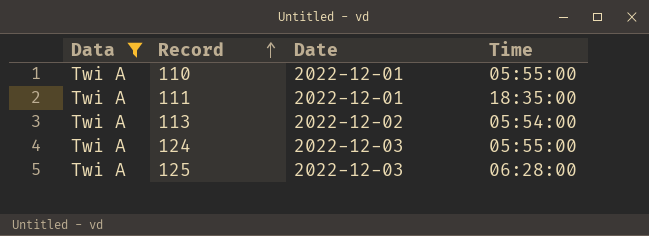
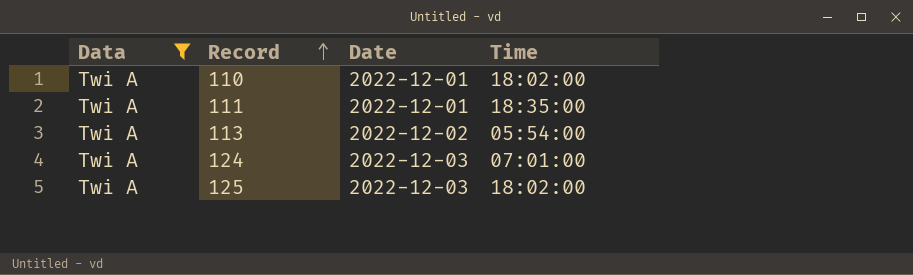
110 | Time: 05:55:00 -> 18:02:00
124 | Time: 05:55:00 -> 07:01:00
125 | Time: 06:28:00 -> 18:02:00

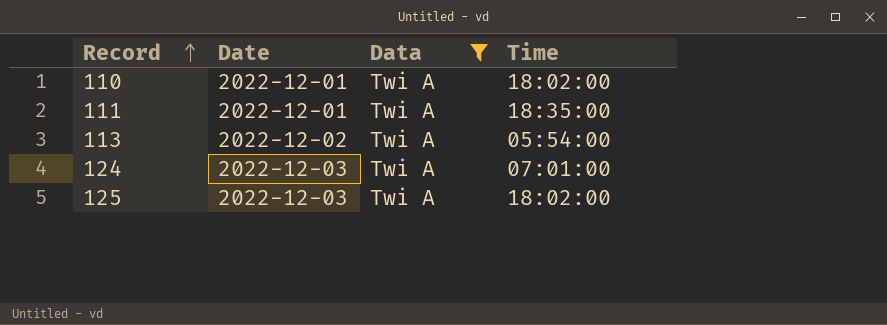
column Data | position: 1 -> 3

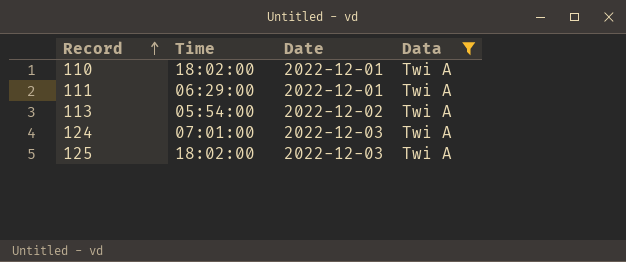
column Time | position: 4 -> 2
111 | Time: 18:35:00 -> 06:29:00

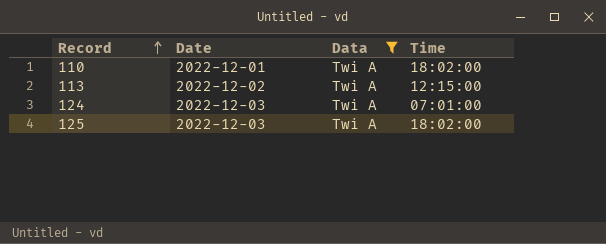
column Time | position: 2 -> 4
row 111: 06:29:00 | 2022-12-01 | Twi A -> none
113 | Time: 05:54:00 -> 12:15:00

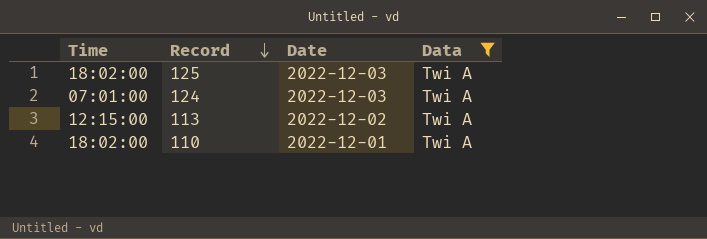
row order: Record ascending -> Record descending
column Time | position: 4 -> 1

